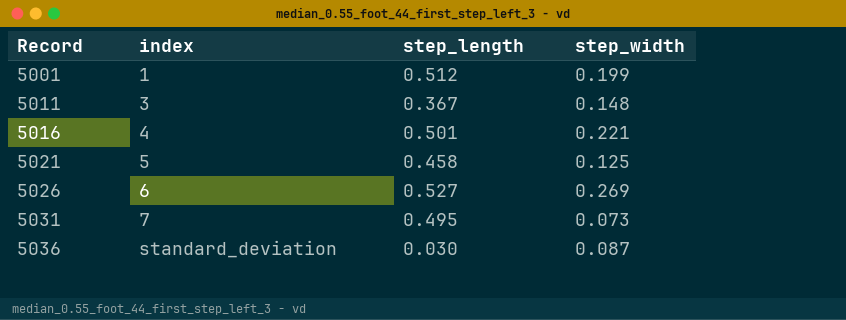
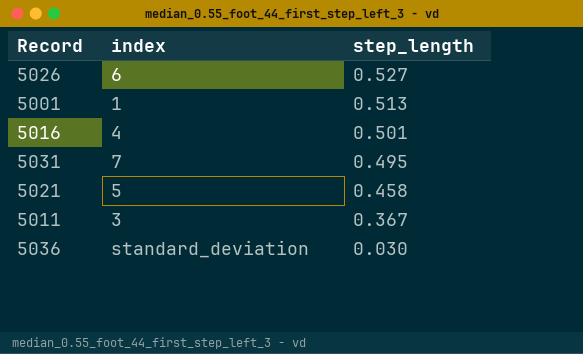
row order: Record ascending -> step_length descending
column step_width | position: 4 -> none
5001 | step_length: 0.512 -> 0.513

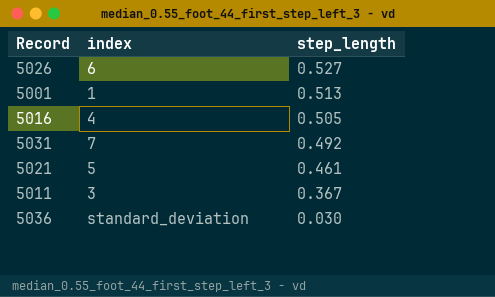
5016 | step_length: 0.501 -> 0.505
5031 | step_length: 0.495 -> 0.492
5021 | step_length: 0.458 -> 0.461

